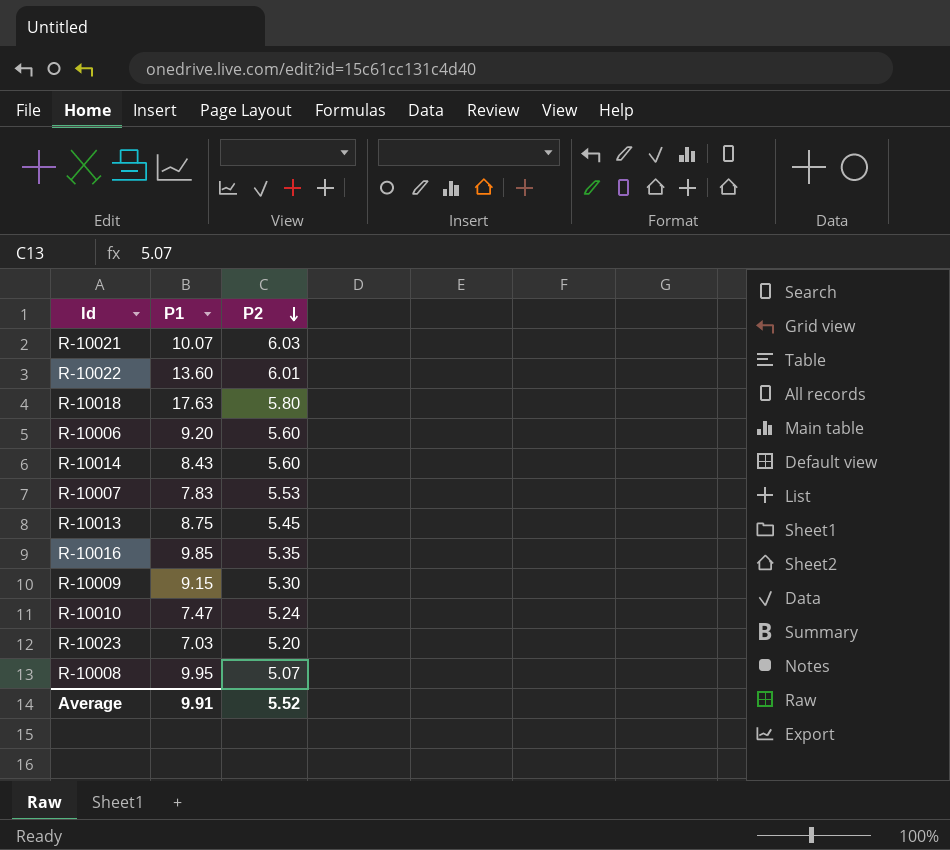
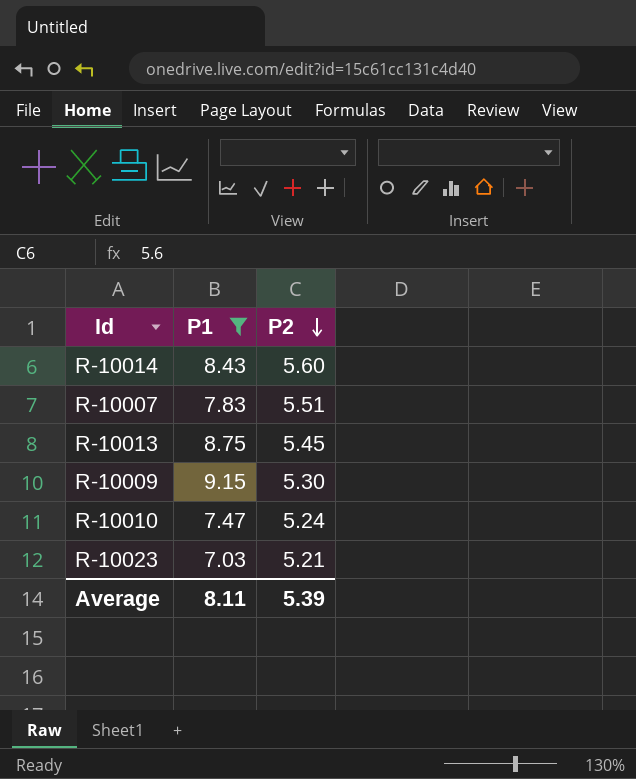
filter: none -> P1 <= 9.15
R-10007 | P2: 5.53 -> 5.51
R-10023 | P2: 5.20 -> 5.21
Average | P1: 9.91 -> 8.11
Average | P2: 5.52 -> 5.39

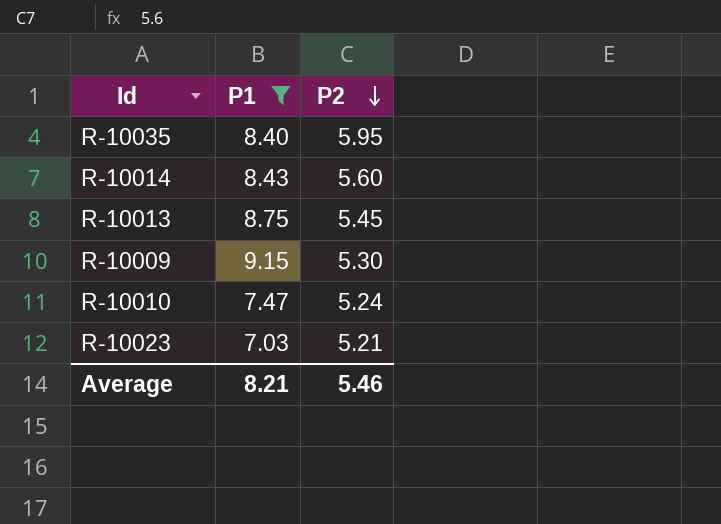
row R-10007: 7.83 | 5.51 -> none
row R-10035: none -> 8.40 | 5.95
Average | P1: 8.11 -> 8.21
Average | P2: 5.39 -> 5.46

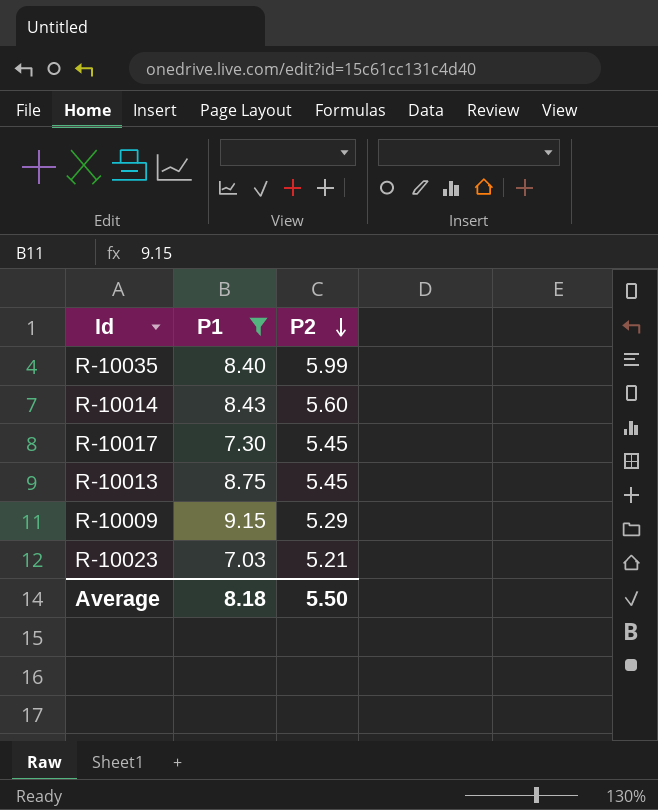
row R-10010: 7.47 | 5.24 -> none
R-10035 | P2: 5.95 -> 5.99
row R-10017: none -> 7.30 | 5.45
R-10009 | P2: 5.30 -> 5.29
Average | P1: 8.21 -> 8.18
Average | P2: 5.46 -> 5.50

